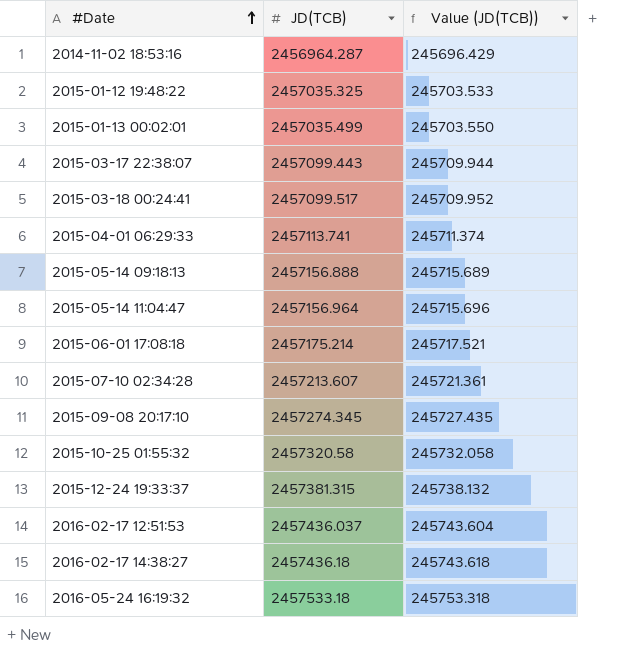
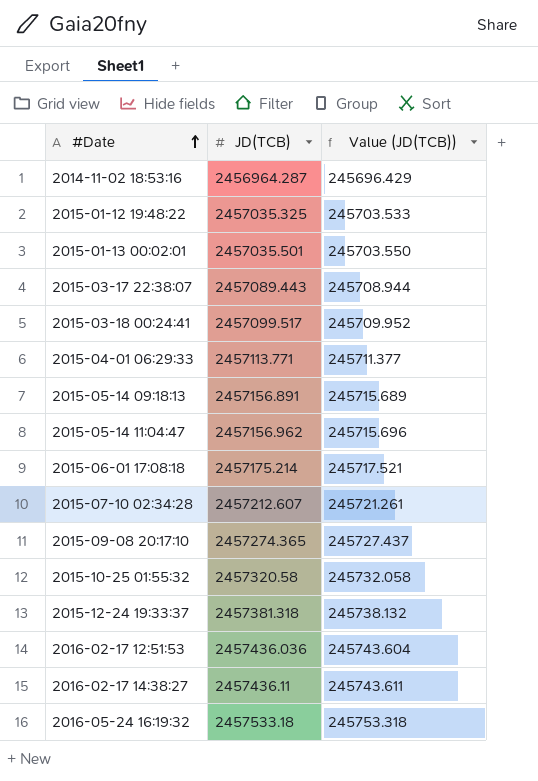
2015-01-13 00:02:01 | JD(TCB): 2457035.499 -> 2457035.501
2015-03-17 22:38:07 | JD(TCB): 2457099.443 -> 2457089.443
2015-03-17 22:38:07 | Value (JD(TCB)): 245709.944 -> 245708.944
2015-04-01 06:29:33 | JD(TCB): 2457113.741 -> 2457113.771
2015-04-01 06:29:33 | Value (JD(TCB)): 245711.374 -> 245711.377
2015-05-14 09:18:13 | JD(TCB): 2457156.888 -> 2457156.891
2015-05-14 11:04:47 | JD(TCB): 2457156.964 -> 2457156.962
2015-07-10 02:34:28 | JD(TCB): 2457213.607 -> 2457212.607
2015-07-10 02:34:28 | Value (JD(TCB)): 245721.361 -> 245721.261
2015-09-08 20:17:10 | JD(TCB): 2457274.345 -> 2457274.365
2015-09-08 20:17:10 | Value (JD(TCB)): 245727.435 -> 245727.437
2015-12-24 19:33:37 | JD(TCB): 2457381.315 -> 2457381.318
2016-02-17 12:51:53 | JD(TCB): 2457436.037 -> 2457436.036
2016-02-17 14:38:27 | JD(TCB): 2457436.18 -> 2457436.11
2016-02-17 14:38:27 | Value (JD(TCB)): 245743.618 -> 245743.611

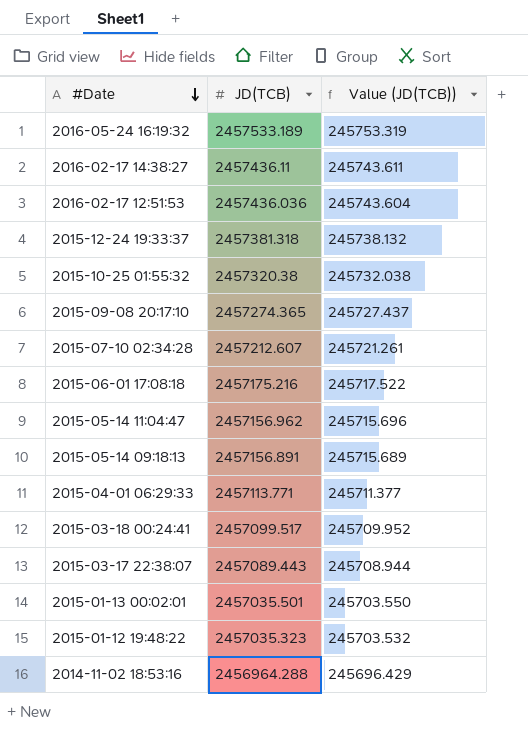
row order: #Date ascending -> #Date descending
2016-05-24 16:19:32 | JD(TCB): 2457533.18 -> 2457533.189
2016-05-24 16:19:32 | Value (JD(TCB)): 245753.318 -> 245753.319
2015-10-25 01:55:32 | JD(TCB): 2457320.58 -> 2457320.38
2015-10-25 01:55:32 | Value (JD(TCB)): 245732.058 -> 245732.038
2015-06-01 17:08:18 | JD(TCB): 2457175.214 -> 2457175.216
2015-06-01 17:08:18 | Value (JD(TCB)): 245717.521 -> 245717.522
2015-01-12 19:48:22 | JD(TCB): 2457035.325 -> 2457035.323
2015-01-12 19:48:22 | Value (JD(TCB)): 245703.533 -> 245703.532
2014-11-02 18:53:16 | JD(TCB): 2456964.287 -> 2456964.288

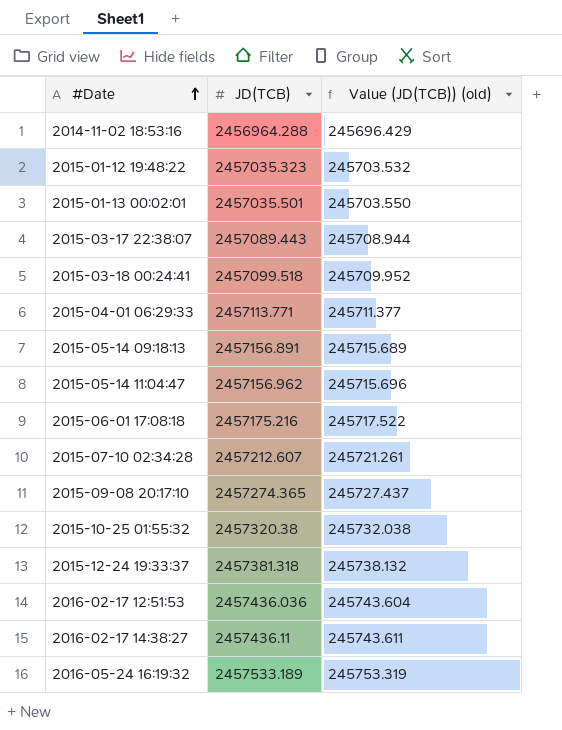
row order: #Date descending -> #Date ascending
column name: Value (JD(TCB)) -> Value (JD(TCB)) (old)
2015-03-18 00:24:41 | JD(TCB): 2457099.517 -> 2457099.518

